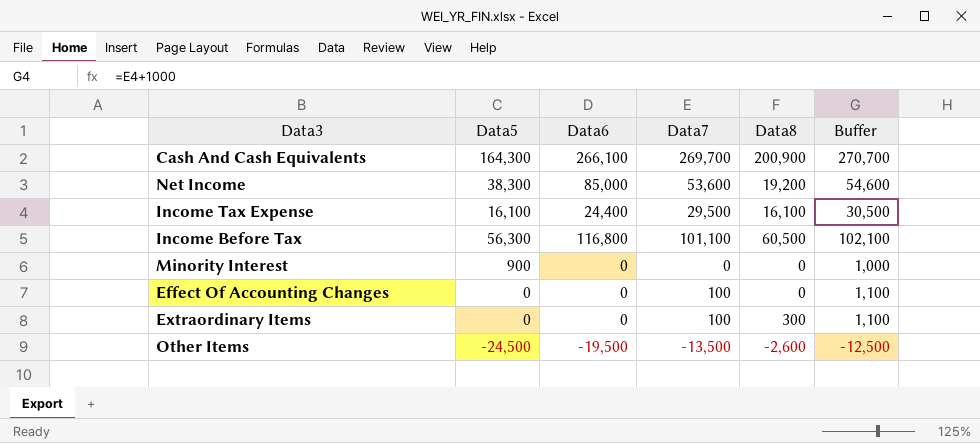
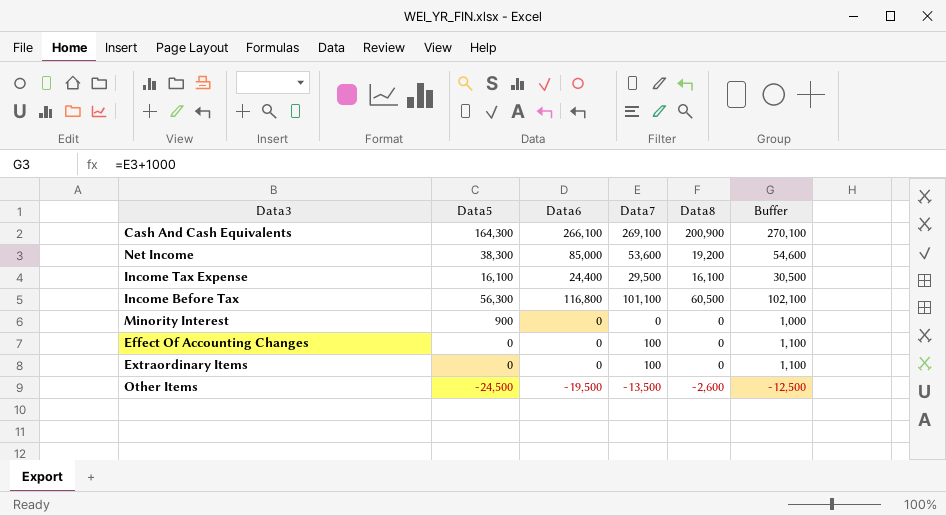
Cash And Cash Equivalents | Data7: 269,700 -> 269,100
Cash And Cash Equivalents | Buffer: 270,700 -> 270,100
Extraordinary Items | Data8: 300 -> 0

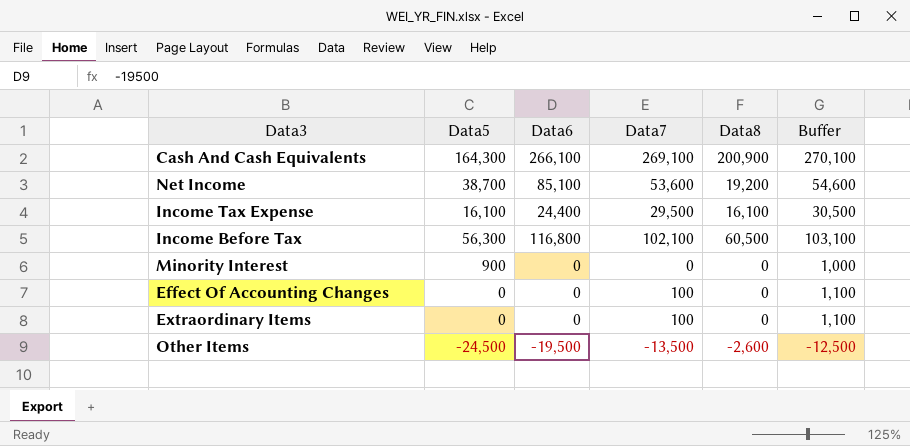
Net Income | Data5: 38,300 -> 38,700
Net Income | Data6: 85,000 -> 85,100
Income Before Tax | Data7: 101,100 -> 102,100
Income Before Tax | Buffer: 102,100 -> 103,100

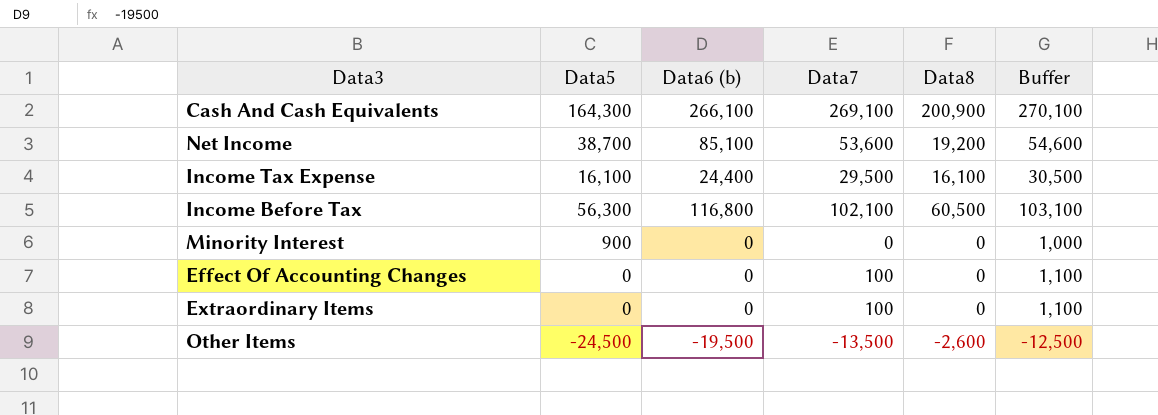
column name: Data6 -> Data6 (b)

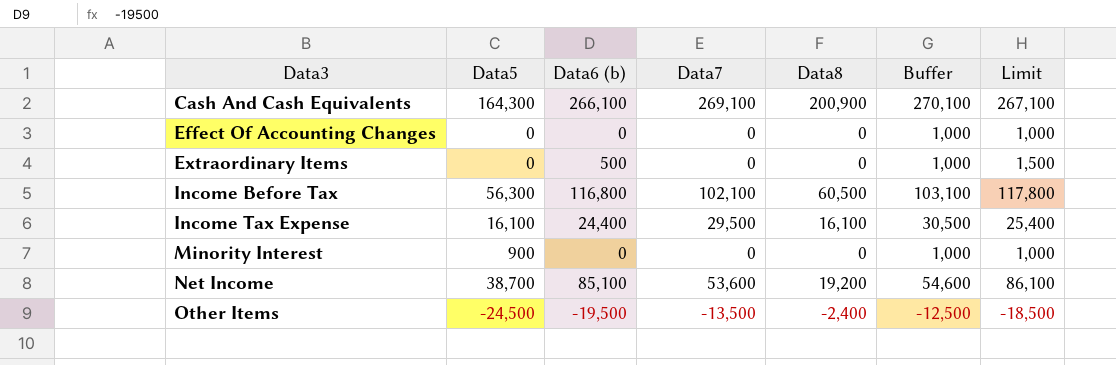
row order: none -> Data3 ascending
column Limit | formula: none -> [Data6 (b)] + 1000
Effect Of Accounting Changes | Data7: 100 -> 0
Effect Of Accounting Changes | Buffer: 1,100 -> 1,000
Extraordinary Items | Data6 (b): 0 -> 500
Extraordinary Items | Data7: 100 -> 0
Extraordinary Items | Buffer: 1,100 -> 1,000
Other Items | Data8: -2,600 -> -2,400

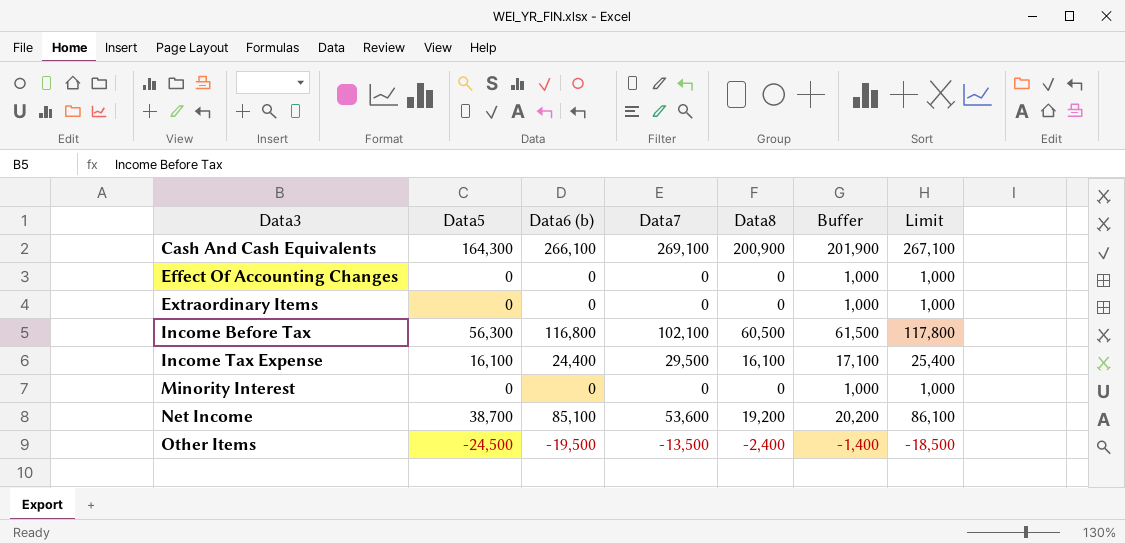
column Buffer | formula: [Data7] + 1000 -> [Data8] + 1000
Extraordinary Items | Data6 (b): 500 -> 0
Extraordinary Items | Limit: 1,500 -> 1,000
Minority Interest | Data5: 900 -> 0

